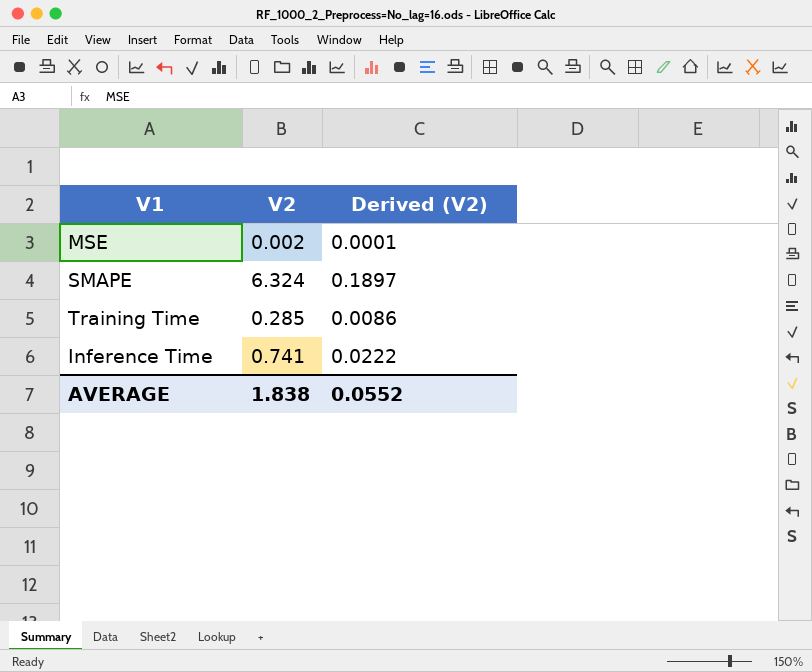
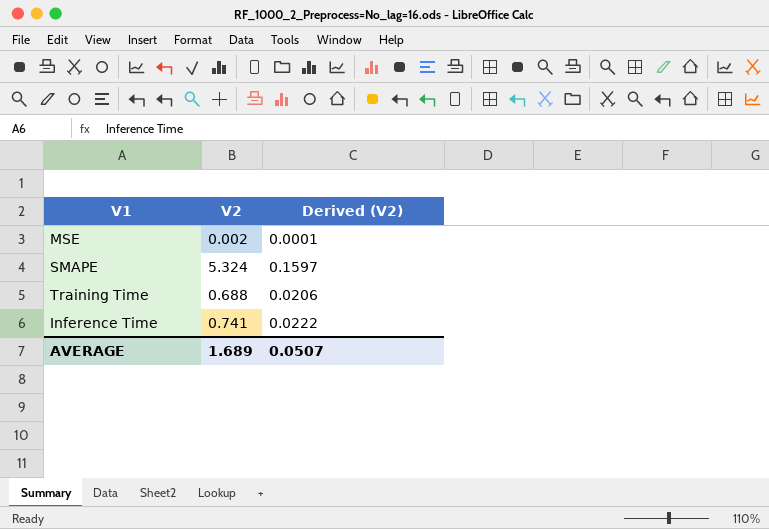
SMAPE | V2: 6.324 -> 5.324
SMAPE | Derived (V2): 0.1897 -> 0.1597
Training Time | V2: 0.285 -> 0.688
Training Time | Derived (V2): 0.0086 -> 0.0206
AVERAGE | V2: 1.838 -> 1.689
AVERAGE | Derived (V2): 0.0552 -> 0.0507

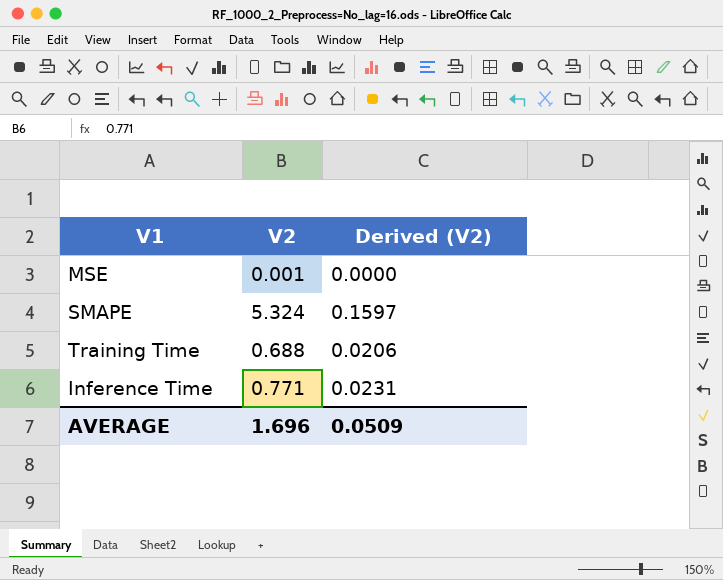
MSE | V2: 0.002 -> 0.001
MSE | Derived (V2): 0.0001 -> 0.0000
Inference Time | V2: 0.741 -> 0.771
Inference Time | Derived (V2): 0.0222 -> 0.0231
AVERAGE | V2: 1.689 -> 1.696
AVERAGE | Derived (V2): 0.0507 -> 0.0509

